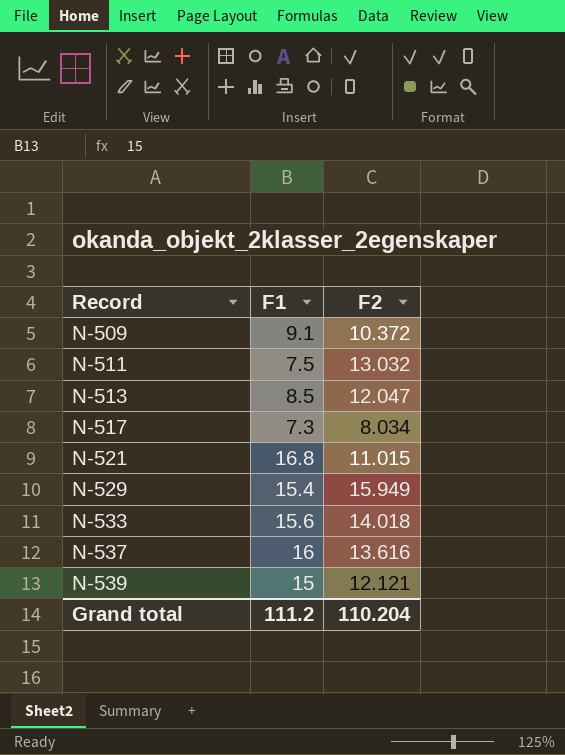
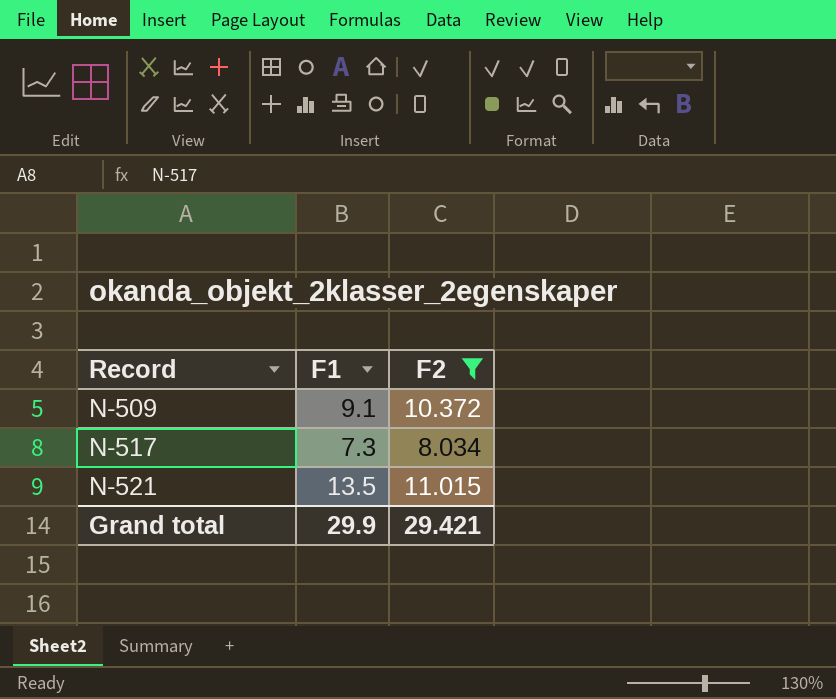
filter: none -> F2 <= 11.015
N-521 | F1: 16.8 -> 13.5
Grand total | F1: 111.2 -> 29.9
Grand total | F2: 110.204 -> 29.421

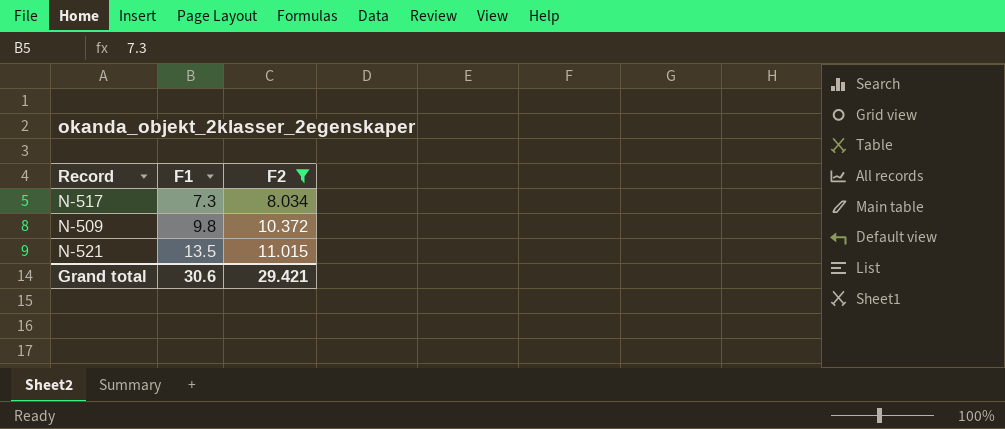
row order: Record ascending -> F1 ascending
N-509 | F1: 9.1 -> 9.8
Grand total | F1: 29.9 -> 30.6

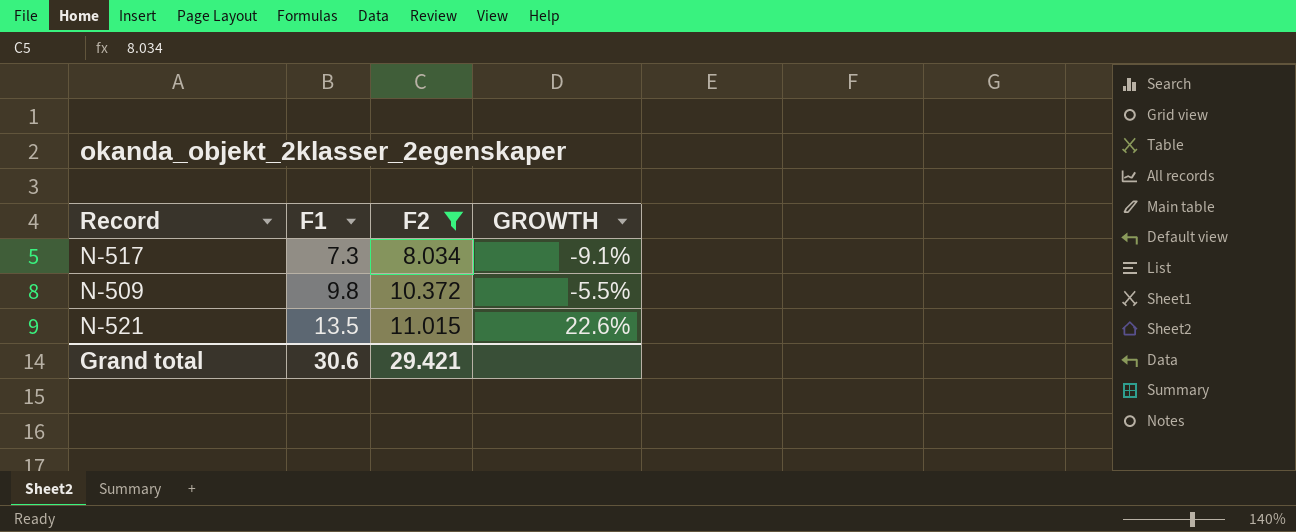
column GROWTH | formula: none -> ([F1] - [F2]) / [F2]

